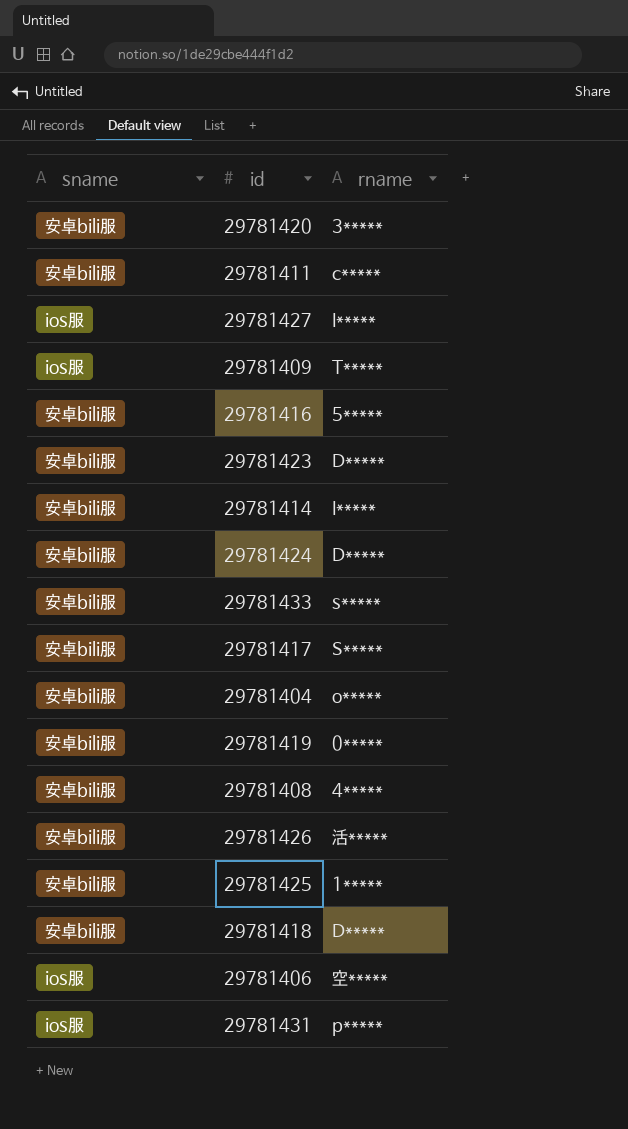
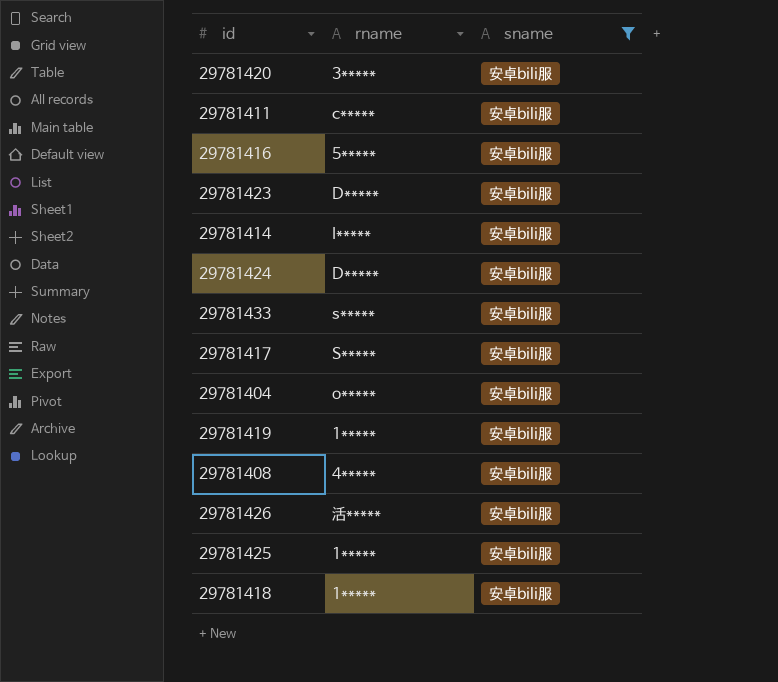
filter: none -> sname = 安卓bili服
column sname | position: 1 -> 3
29781419 | rname: 0***** -> 1*****
29781418 | rname: D***** -> 1*****

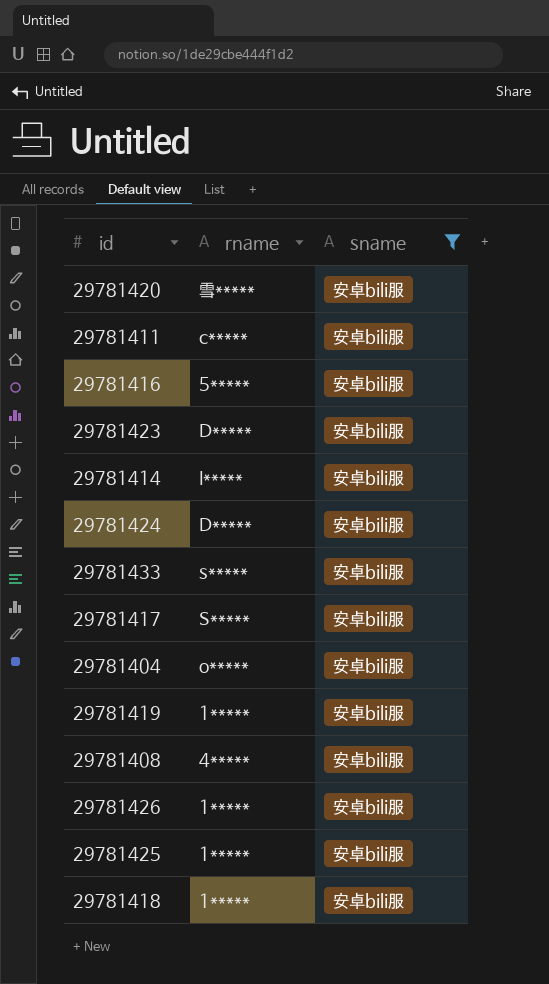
29781420 | rname: 3***** -> 雪*****
29781426 | rname: 活***** -> 1*****

